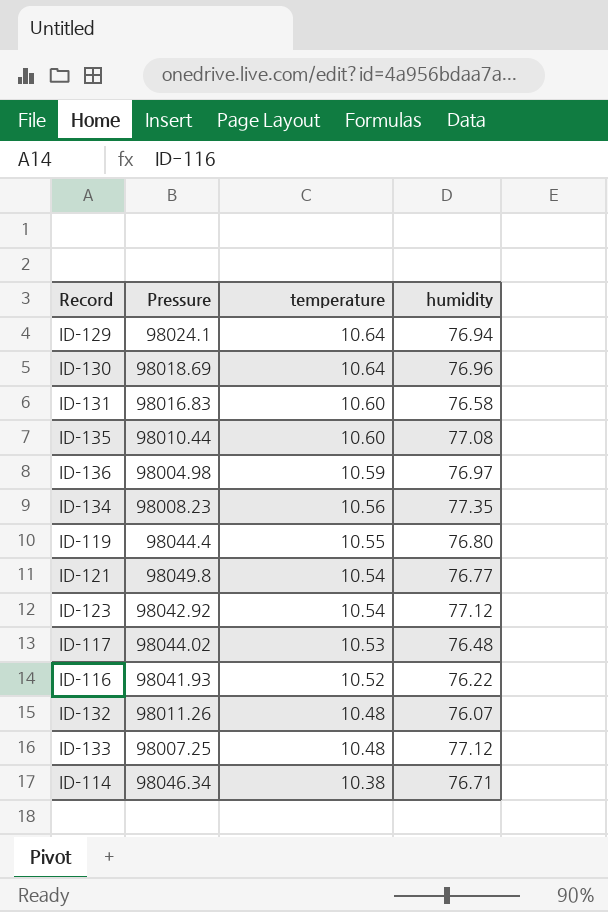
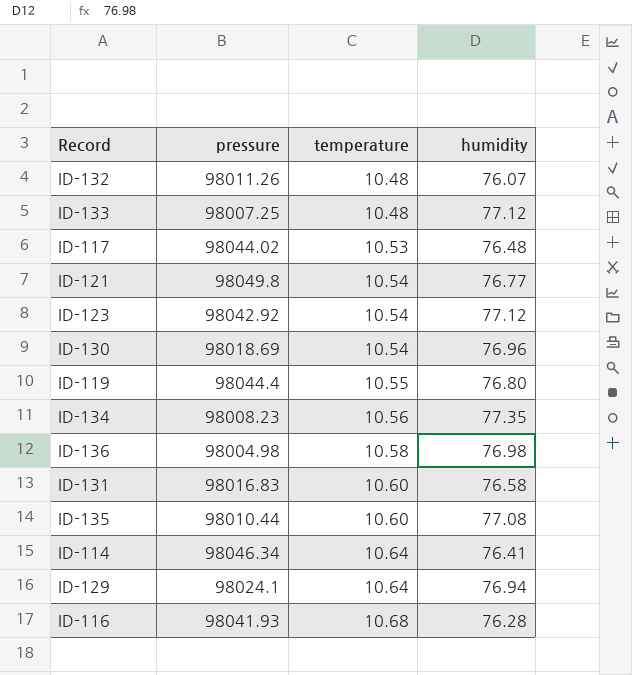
row order: temperature descending -> temperature ascending
column name: Pressure -> pressure
ID-130 | temperature: 10.64 -> 10.54
ID-136 | temperature: 10.59 -> 10.58
ID-136 | humidity: 76.97 -> 76.98
ID-114 | temperature: 10.38 -> 10.64
ID-114 | humidity: 76.71 -> 76.41
ID-116 | temperature: 10.52 -> 10.68
ID-116 | humidity: 76.22 -> 76.28

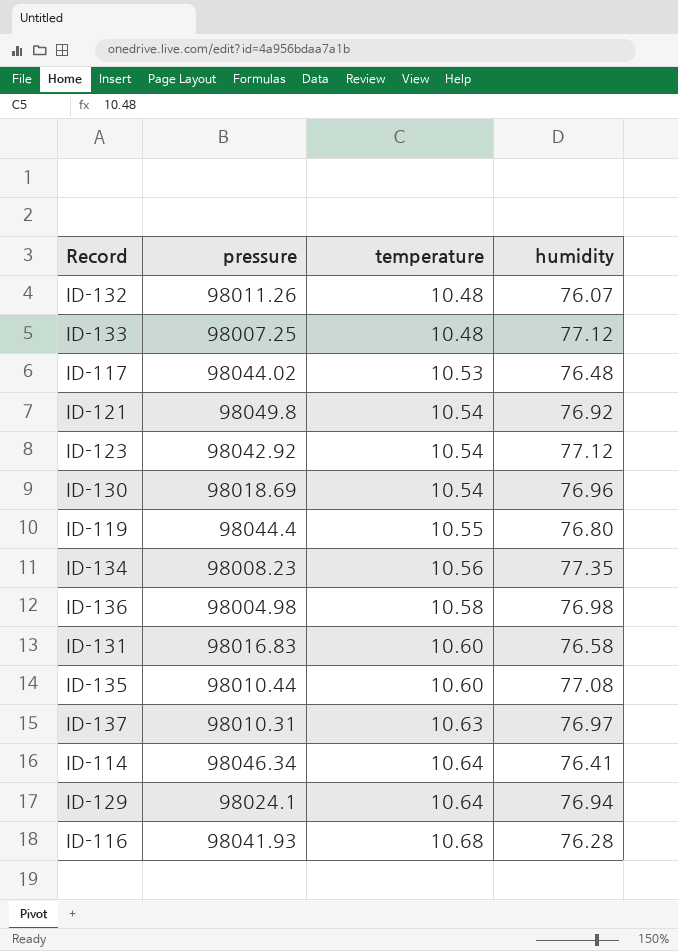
ID-121 | humidity: 76.77 -> 76.92
row ID-137: none -> 98010.31 | 10.63 | 76.97

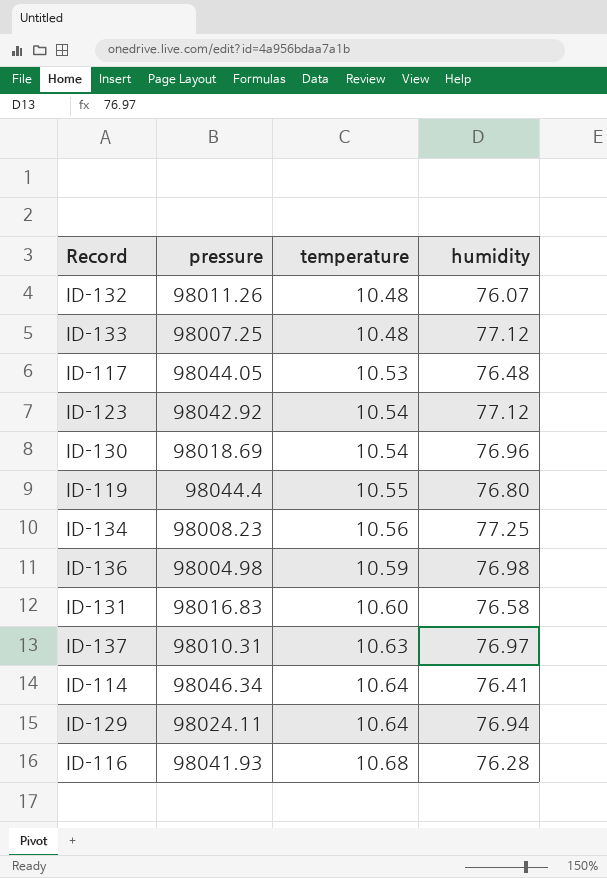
row ID-121: 98049.8 | 10.54 | 76.92 -> none
row ID-135: 98010.44 | 10.60 | 77.08 -> none
ID-117 | pressure: 98044.02 -> 98044.05
ID-134 | humidity: 77.35 -> 77.25
ID-136 | temperature: 10.58 -> 10.59
ID-129 | pressure: 98024.1 -> 98024.11

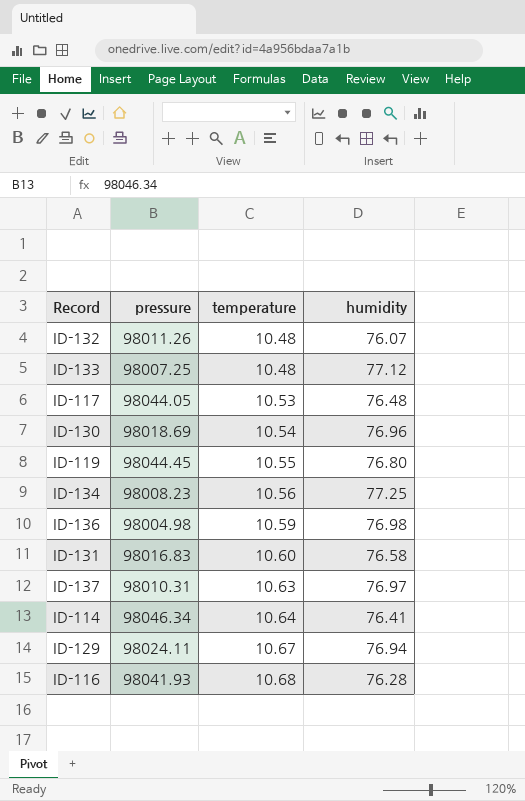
row ID-123: 98042.92 | 10.54 | 77.12 -> none
ID-119 | pressure: 98044.4 -> 98044.45
ID-129 | temperature: 10.64 -> 10.67

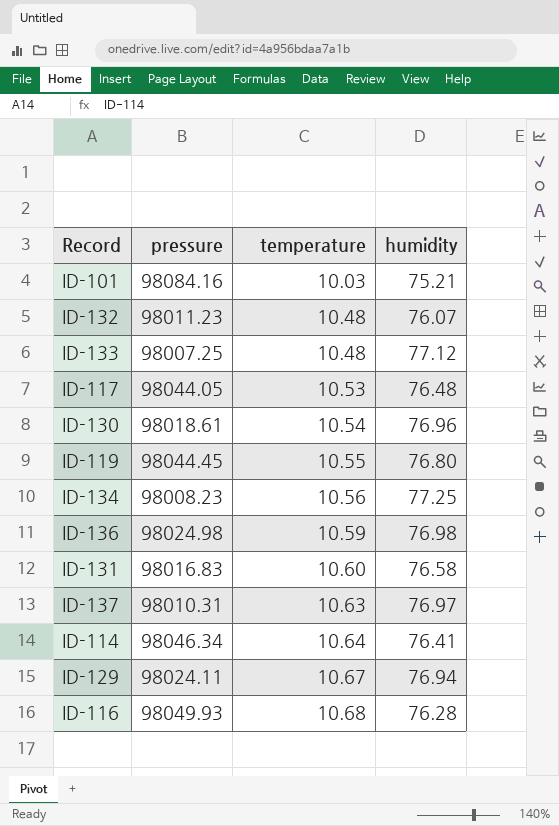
row ID-101: none -> 98084.16 | 10.03 | 75.21
ID-132 | pressure: 98011.26 -> 98011.23
ID-130 | pressure: 98018.69 -> 98018.61
ID-136 | pressure: 98004.98 -> 98024.98
ID-116 | pressure: 98041.93 -> 98049.93

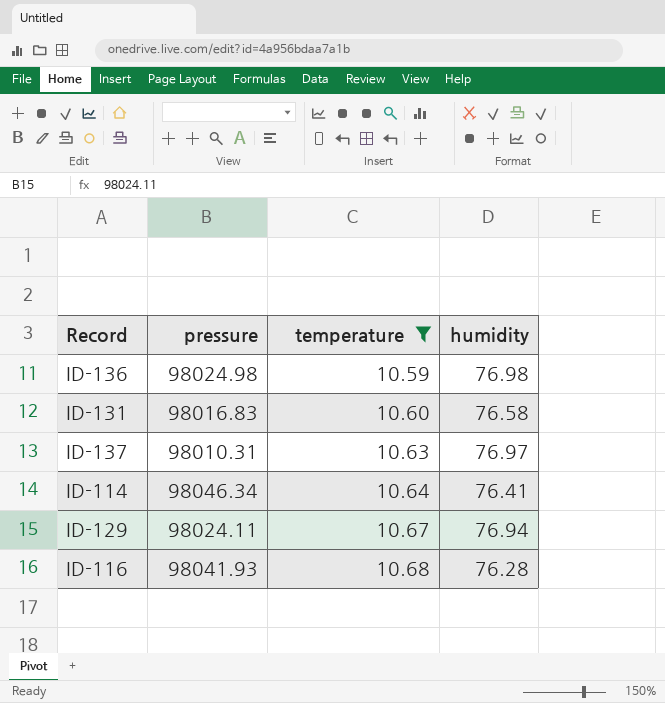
filter: none -> temperature >= 10.59
ID-116 | pressure: 98049.93 -> 98041.93

